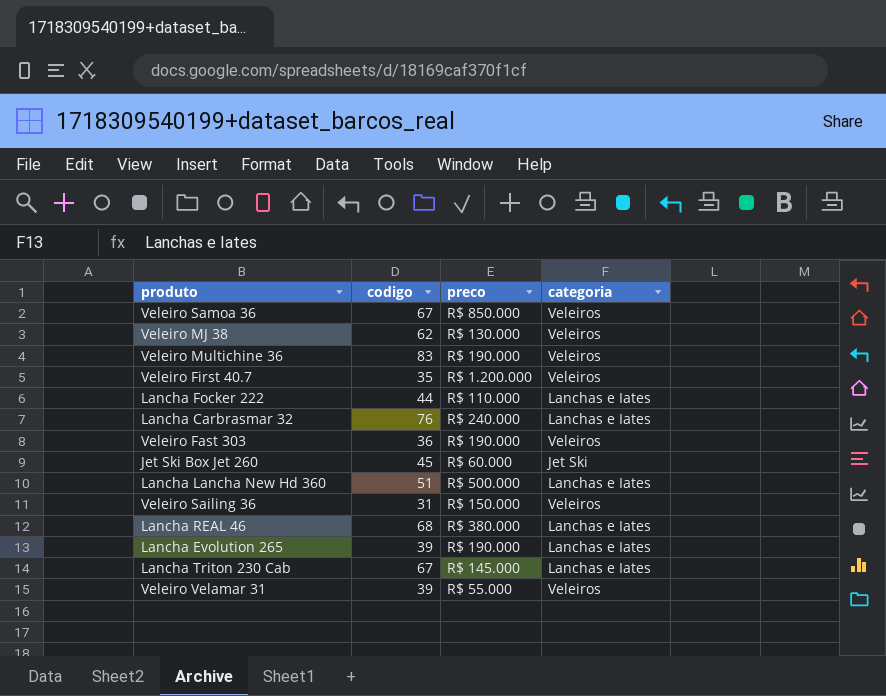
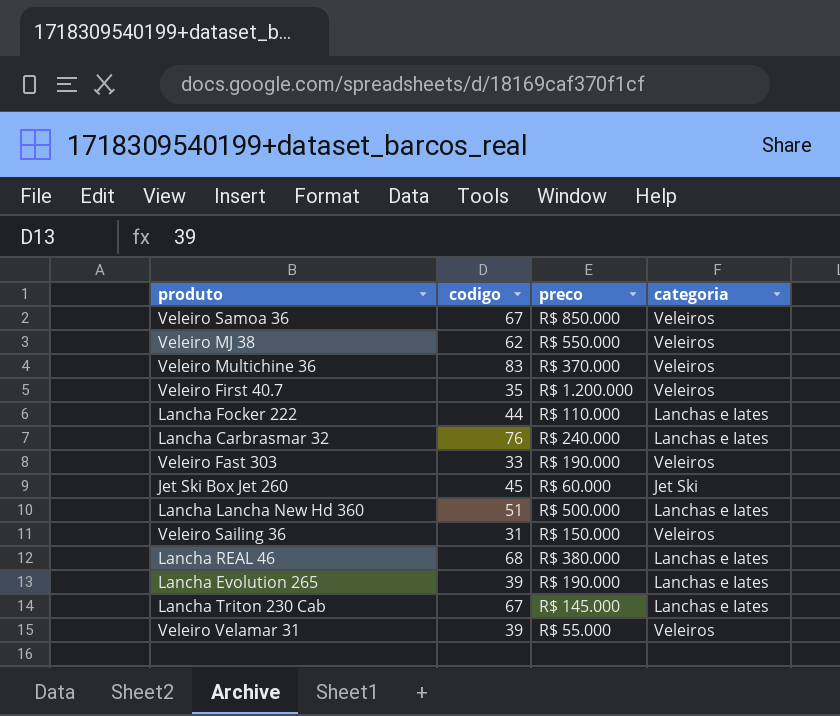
Veleiro MJ 38 | preco: R$ 130.000 -> R$ 550.000
Veleiro Multichine 36 | preco: R$ 190.000 -> R$ 370.000
Veleiro Fast 303 | codigo: 36 -> 33

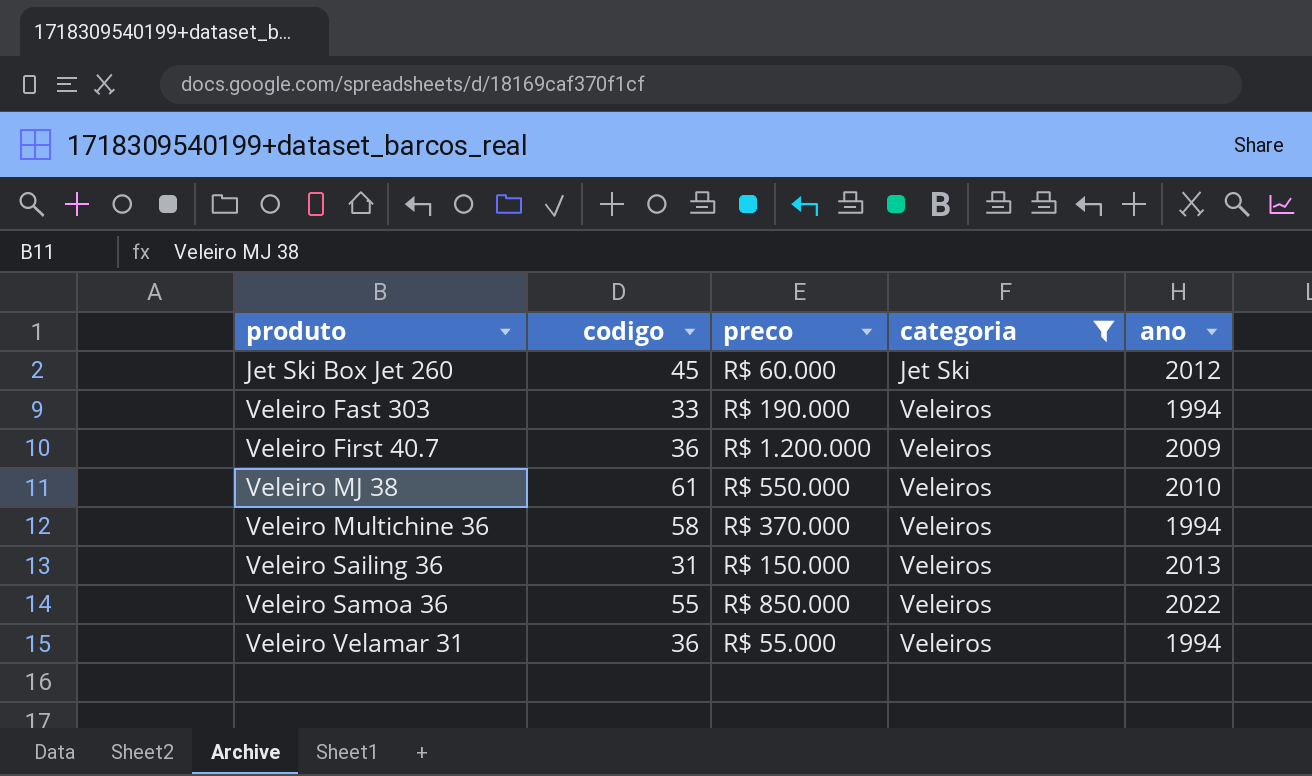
filter: none -> categoria != Lanchas e Iates
row order: none -> produto ascending
column ano | position: none -> 5
Veleiro First 40.7 | codigo: 35 -> 36
Veleiro MJ 38 | codigo: 62 -> 61
Veleiro Multichine 36 | codigo: 83 -> 58
Veleiro Samoa 36 | codigo: 67 -> 55
Veleiro Velamar 31 | codigo: 39 -> 36

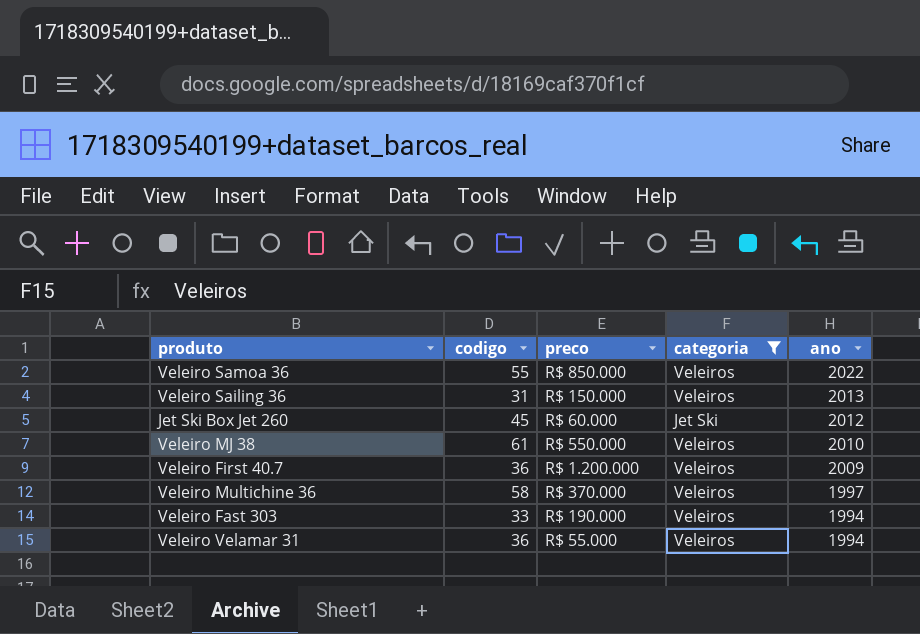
row order: produto ascending -> ano descending
Veleiro Multichine 36 | ano: 1994 -> 1997

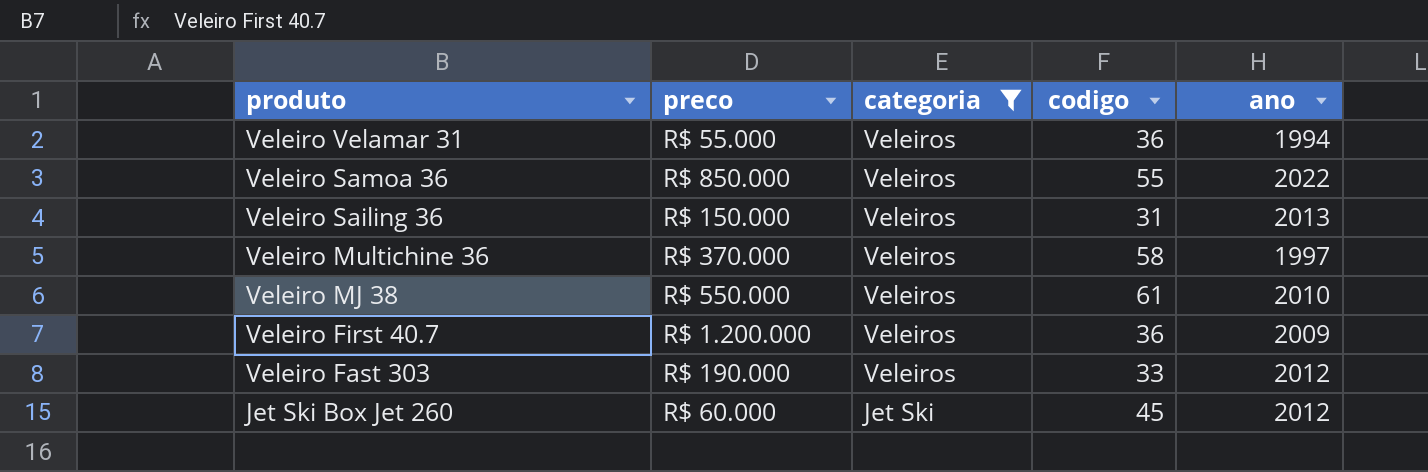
row order: ano descending -> produto descending
column codigo | position: 2 -> 4
Veleiro Fast 303 | ano: 1994 -> 2012

